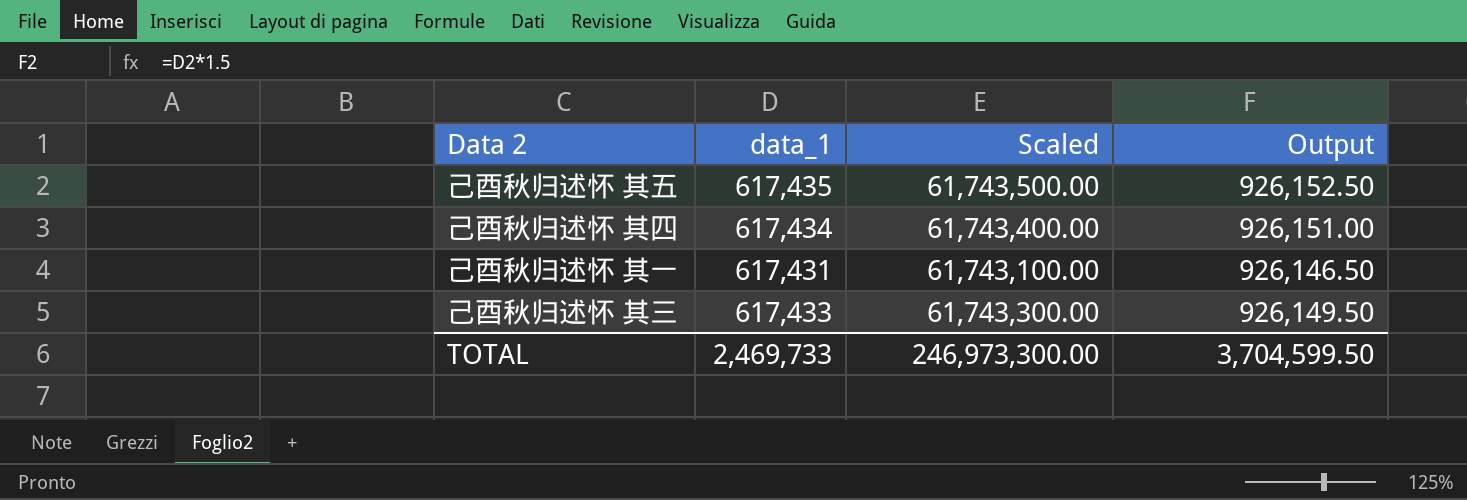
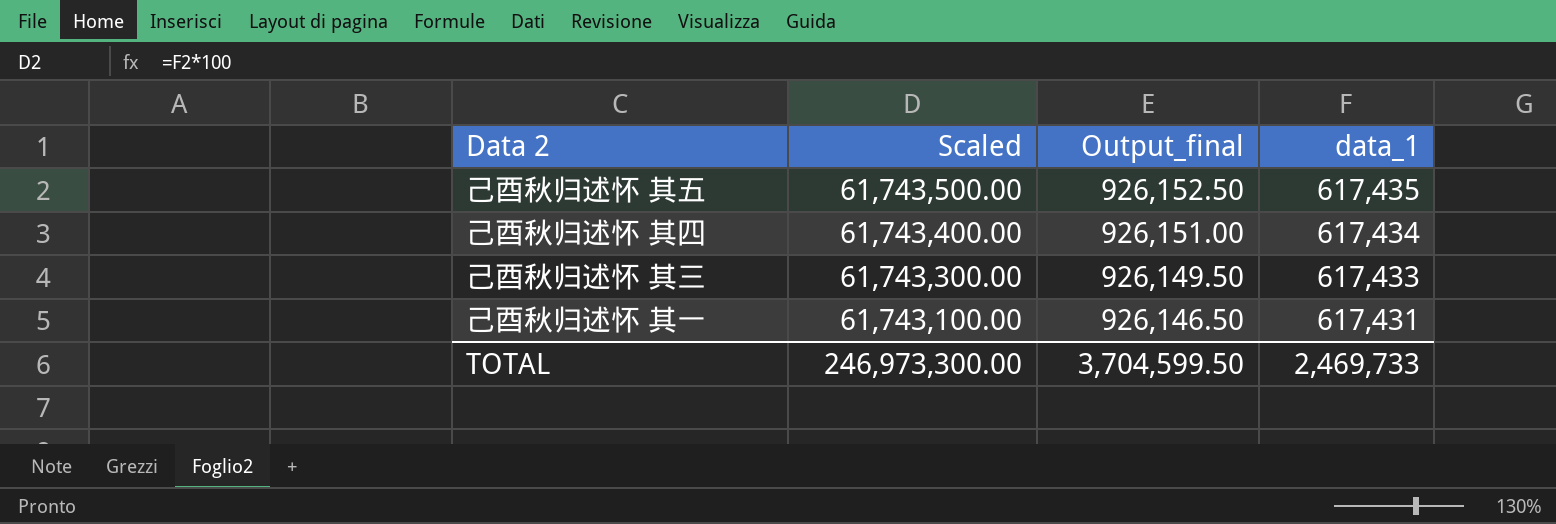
row order: none -> Scaled descending
column name: Output -> Output_final
column data_1 | position: 2 -> 4

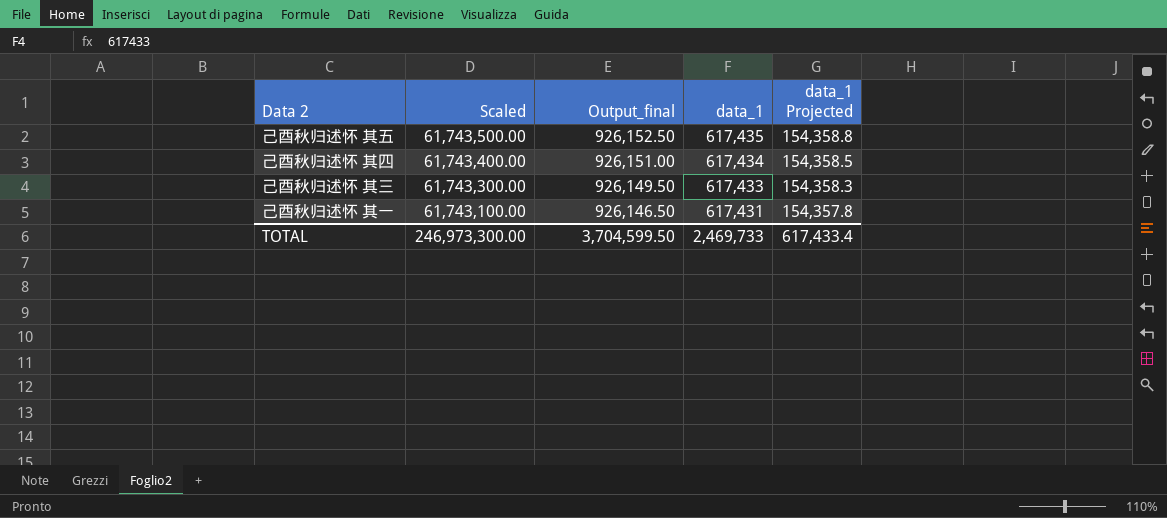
column data_1 Projected | formula: none -> [data_1] * 0.25

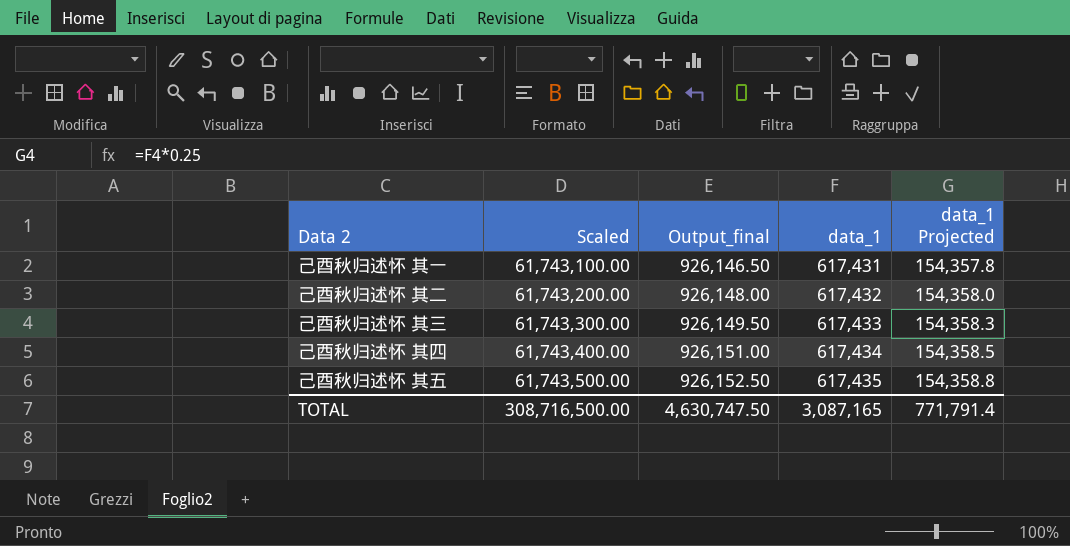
row order: Scaled descending -> Scaled ascending
row 己酉秋归述怀 其二: none -> 61,743,200.00 | 926,148.00 | 617,432 | 154,358.0
TOTAL | Scaled: 246,973,300.00 -> 308,716,500.00
TOTAL | Output_final: 3,704,599.50 -> 4,630,747.50
TOTAL | data_1: 2,469,733 -> 3,087,165
TOTAL | data_1 Projected: 617,433.4 -> 771,791.4

